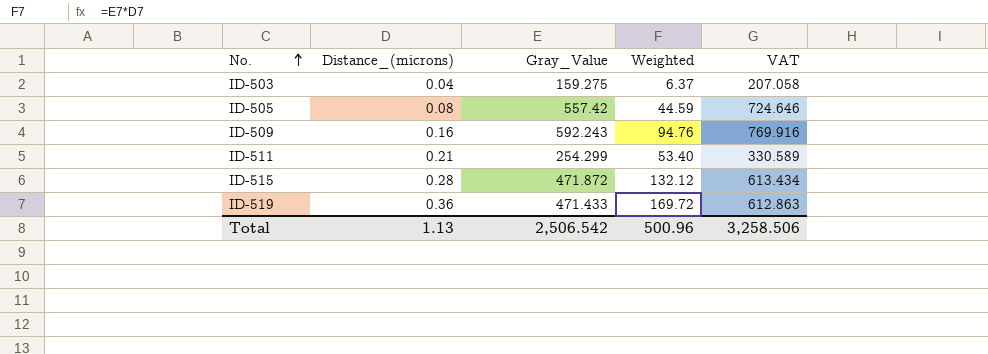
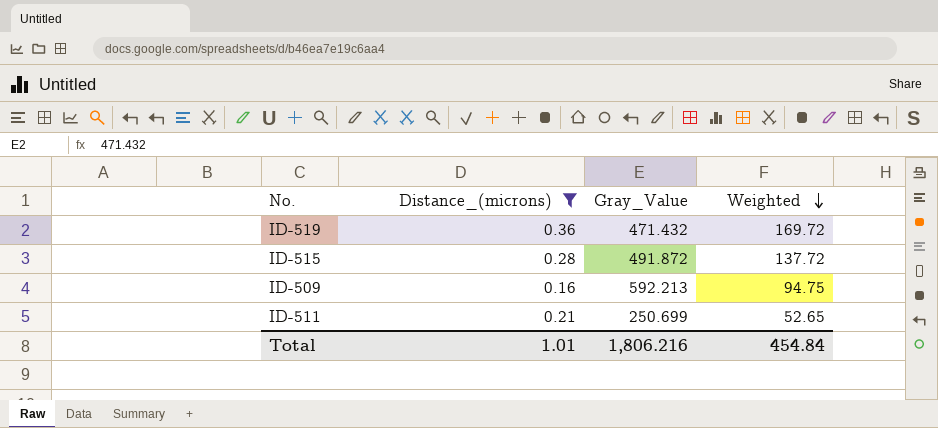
filter: none -> Distance_(microns) >= 0.16
row order: No. ascending -> Weighted descending
column VAT | formula: [Gray_Value] * 1.3 -> none
ID-519 | Gray_Value: 471.433 -> 471.432
ID-515 | Gray_Value: 471.872 -> 491.872
ID-515 | Weighted: 132.12 -> 137.72
ID-509 | Gray_Value: 592.243 -> 592.213
ID-509 | Weighted: 94.76 -> 94.75
ID-511 | Gray_Value: 254.299 -> 250.699
ID-511 | Weighted: 53.40 -> 52.65
Total | Distance_(microns): 1.13 -> 1.01
Total | Gray_Value: 2,506.542 -> 1,806.216
Total | Weighted: 500.96 -> 454.84

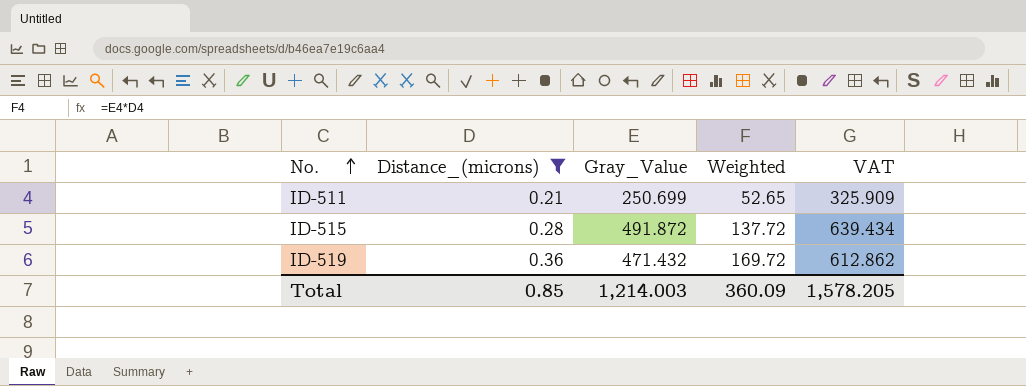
row order: Weighted descending -> No. ascending
column VAT | formula: none -> [Gray_Value] * 1.3
row ID-509: 0.16 | 592.213 | 94.75 -> none
Total | Distance_(microns): 1.01 -> 0.85
Total | Gray_Value: 1,806.216 -> 1,214.003
Total | Weighted: 454.84 -> 360.09

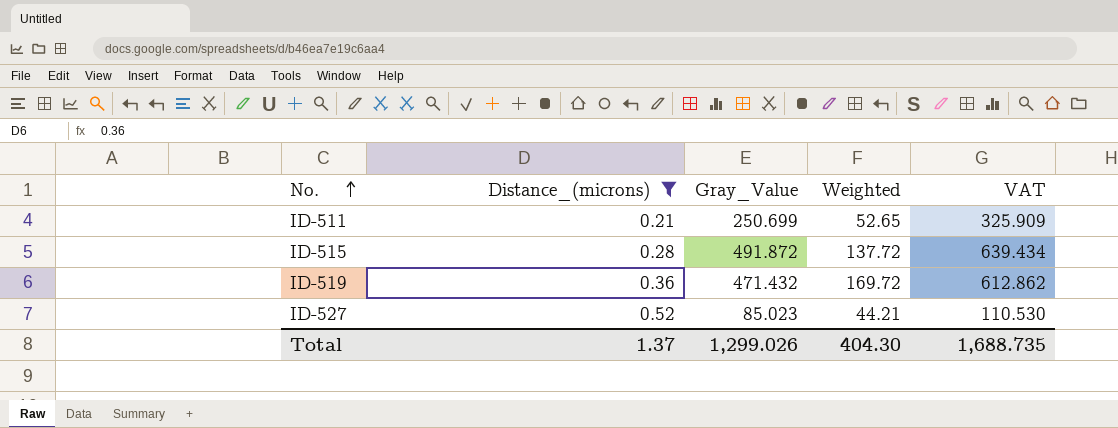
row ID-527: none -> 0.52 | 85.023 | 44.21 | 110.530
Total | Distance_(microns): 0.85 -> 1.37
Total | Gray_Value: 1,214.003 -> 1,299.026
Total | Weighted: 360.09 -> 404.30
Total | VAT: 1,578.205 -> 1,688.735

